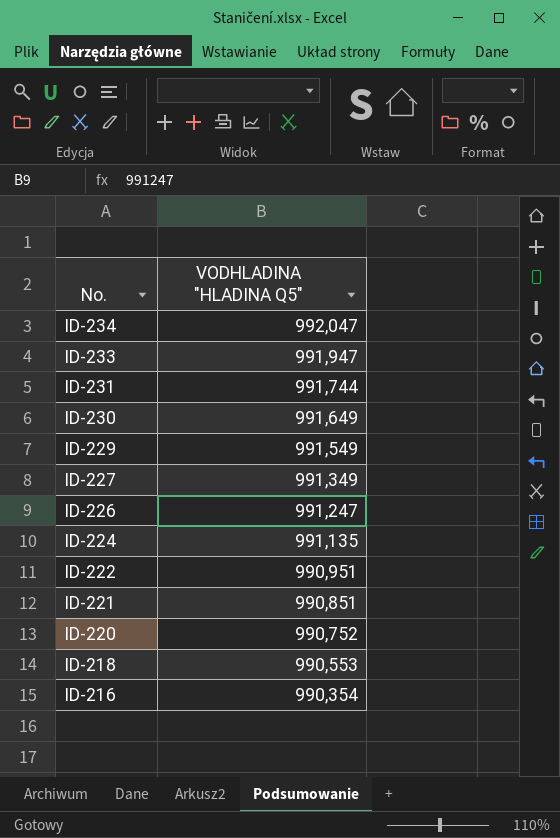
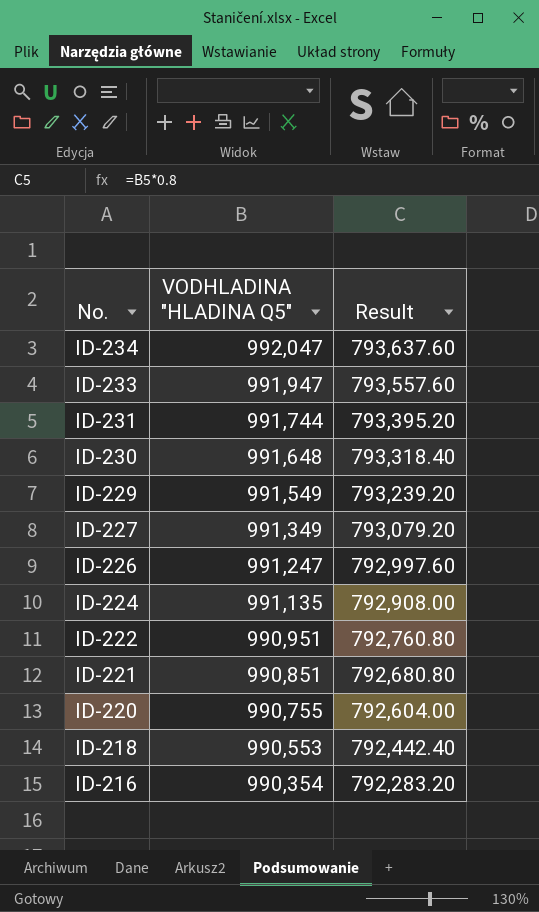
column Result | formula: none -> [VODHLADINA "HLADINA Q5"] * 0.8
ID-230 | VODHLADINA "HLADINA Q5": 991,649 -> 991,648
ID-220 | VODHLADINA "HLADINA Q5": 990,752 -> 990,755

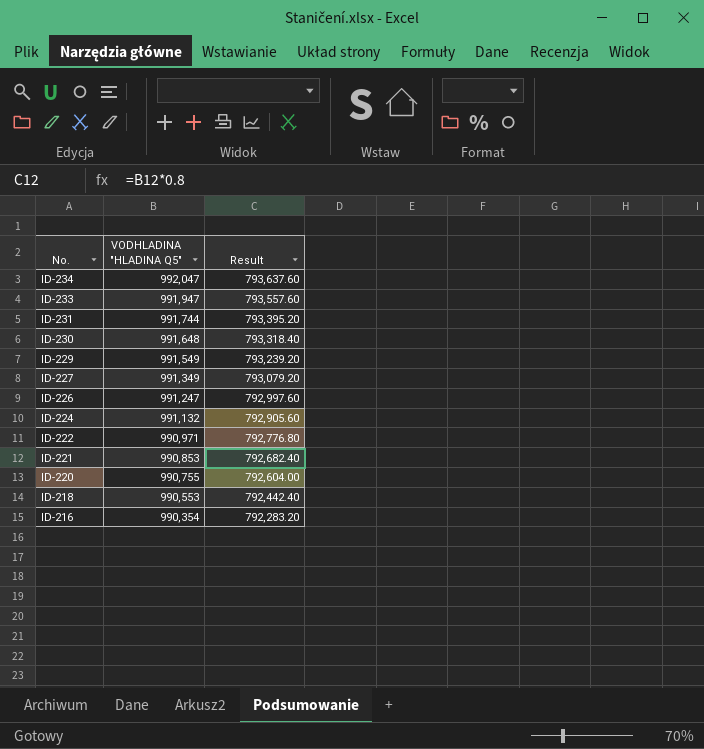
ID-224 | VODHLADINA "HLADINA Q5": 991,135 -> 991,132
ID-224 | Result: 792,908.00 -> 792,905.60
ID-222 | VODHLADINA "HLADINA Q5": 990,951 -> 990,971
ID-222 | Result: 792,760.80 -> 792,776.80
ID-221 | VODHLADINA "HLADINA Q5": 990,851 -> 990,853
ID-221 | Result: 792,680.80 -> 792,682.40

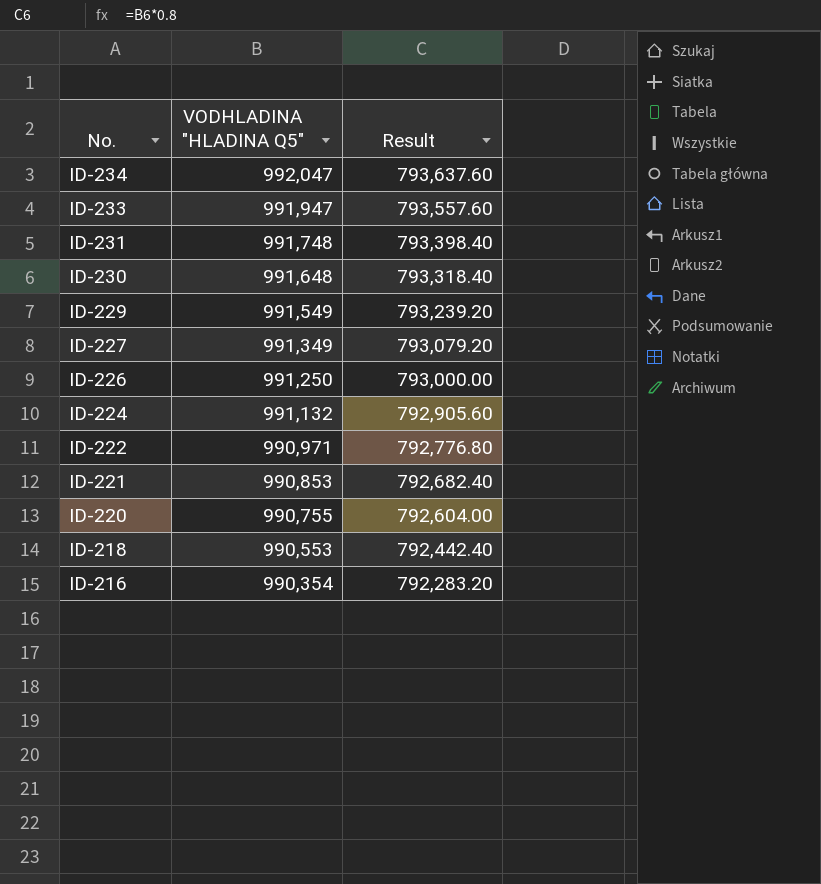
ID-231 | VODHLADINA "HLADINA Q5": 991,744 -> 991,748
ID-231 | Result: 793,395.20 -> 793,398.40
ID-226 | VODHLADINA "HLADINA Q5": 991,247 -> 991,250
ID-226 | Result: 792,997.60 -> 793,000.00

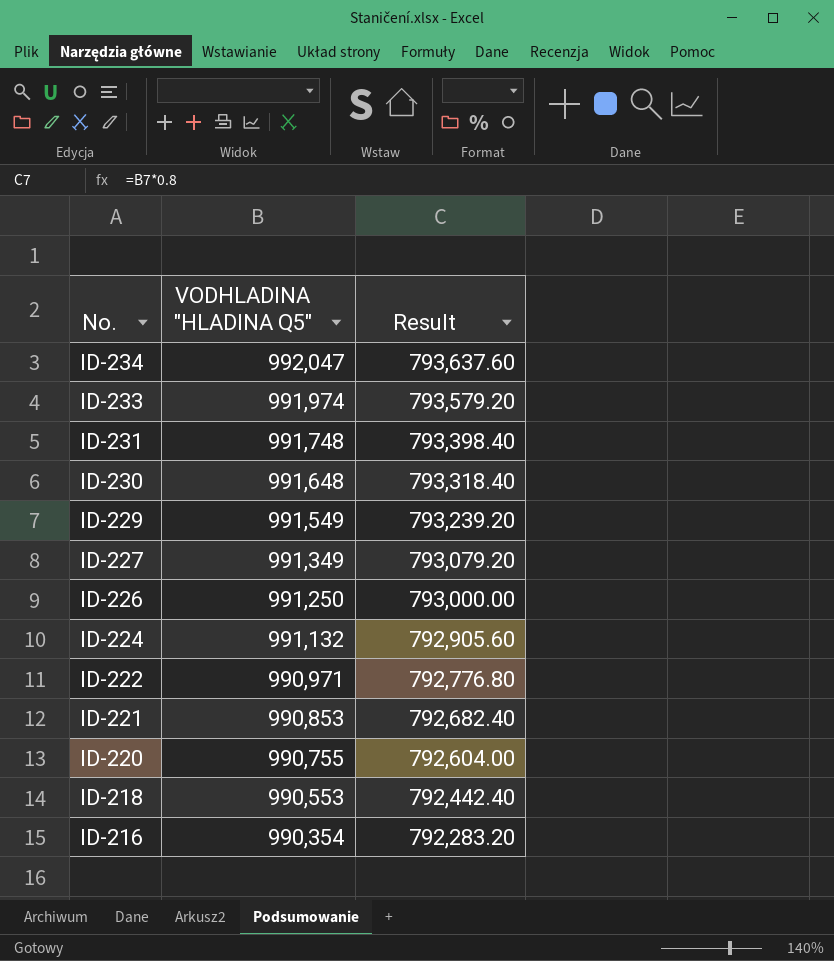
ID-233 | VODHLADINA "HLADINA Q5": 991,947 -> 991,974
ID-233 | Result: 793,557.60 -> 793,579.20

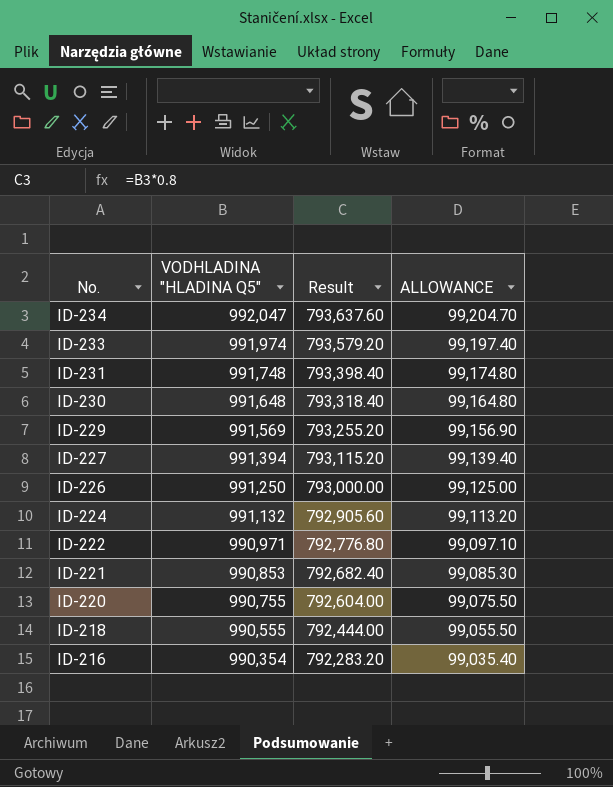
column ALLOWANCE | formula: none -> [VODHLADINA "HLADINA Q5"] * 0.1
ID-229 | VODHLADINA "HLADINA Q5": 991,549 -> 991,569
ID-229 | Result: 793,239.20 -> 793,255.20
ID-227 | VODHLADINA "HLADINA Q5": 991,349 -> 991,394
ID-227 | Result: 793,079.20 -> 793,115.20
ID-218 | VODHLADINA "HLADINA Q5": 990,553 -> 990,555
ID-218 | Result: 792,442.40 -> 792,444.00

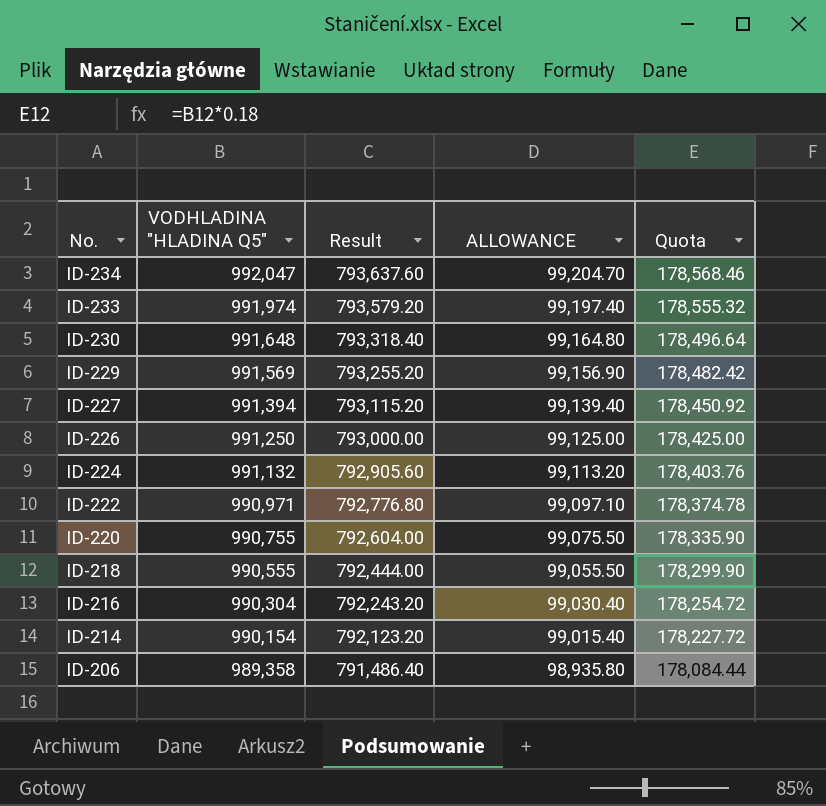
column Quota | formula: none -> [VODHLADINA "HLADINA Q5"] * 0.18
row ID-231: 991,748 | 793,398.40 | 99,174.80 -> none
row ID-221: 990,853 | 792,682.40 | 99,085.30 -> none
ID-216 | VODHLADINA "HLADINA Q5": 990,354 -> 990,304
ID-216 | Result: 792,283.20 -> 792,243.20
ID-216 | ALLOWANCE: 99,035.40 -> 99,030.40
row ID-214: none -> 990,154 | 792,123.20 | 99,015.40 | 178,227.72
row ID-206: none -> 989,358 | 791,486.40 | 98,935.80 | 178,084.44

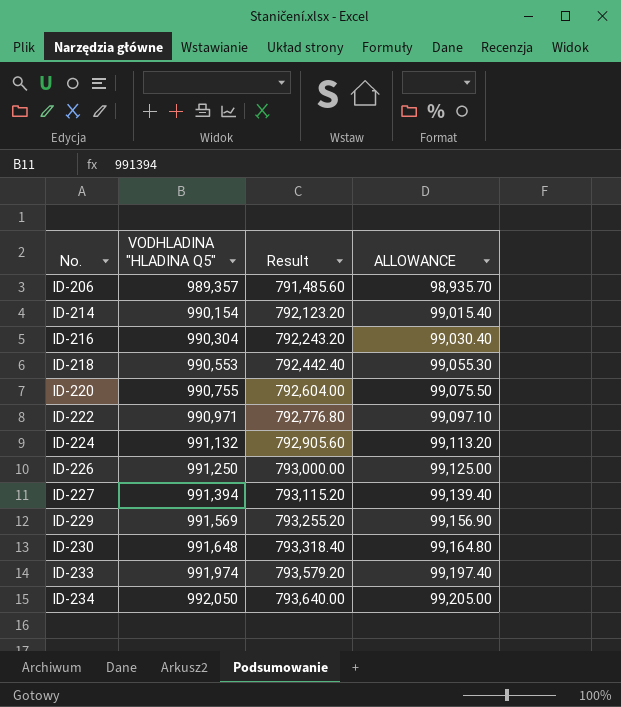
row order: No. descending -> No. ascending
column Quota | formula: [VODHLADINA "HLADINA Q5"] * 0.18 -> none
ID-206 | VODHLADINA "HLADINA Q5": 989,358 -> 989,357
ID-206 | Result: 791,486.40 -> 791,485.60
ID-206 | ALLOWANCE: 98,935.80 -> 98,935.70
ID-218 | VODHLADINA "HLADINA Q5": 990,555 -> 990,553
ID-218 | Result: 792,444.00 -> 792,442.40
ID-218 | ALLOWANCE: 99,055.50 -> 99,055.30
ID-234 | VODHLADINA "HLADINA Q5": 992,047 -> 992,050
ID-234 | Result: 793,637.60 -> 793,640.00
ID-234 | ALLOWANCE: 99,204.70 -> 99,205.00

